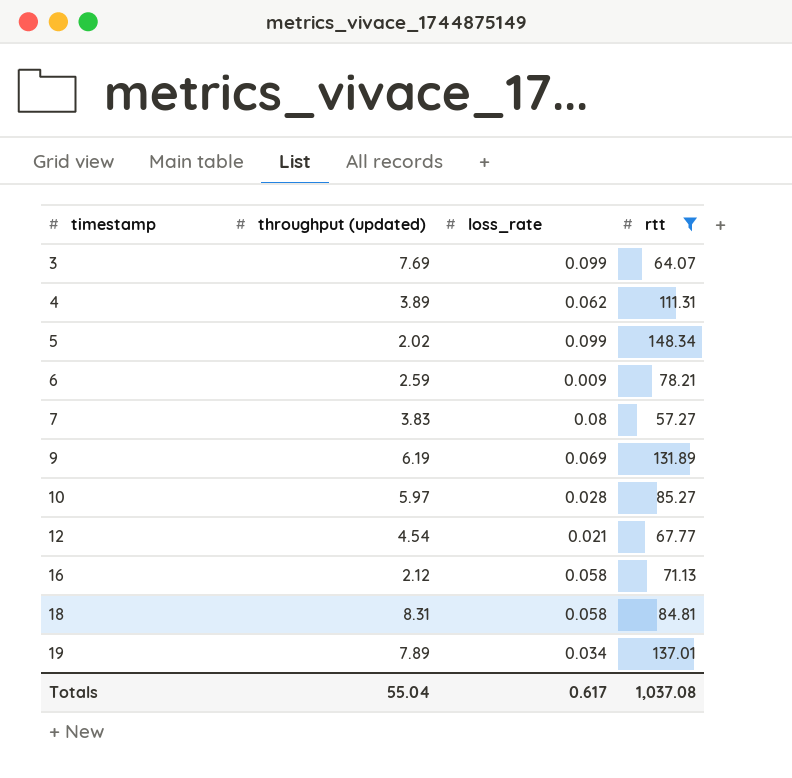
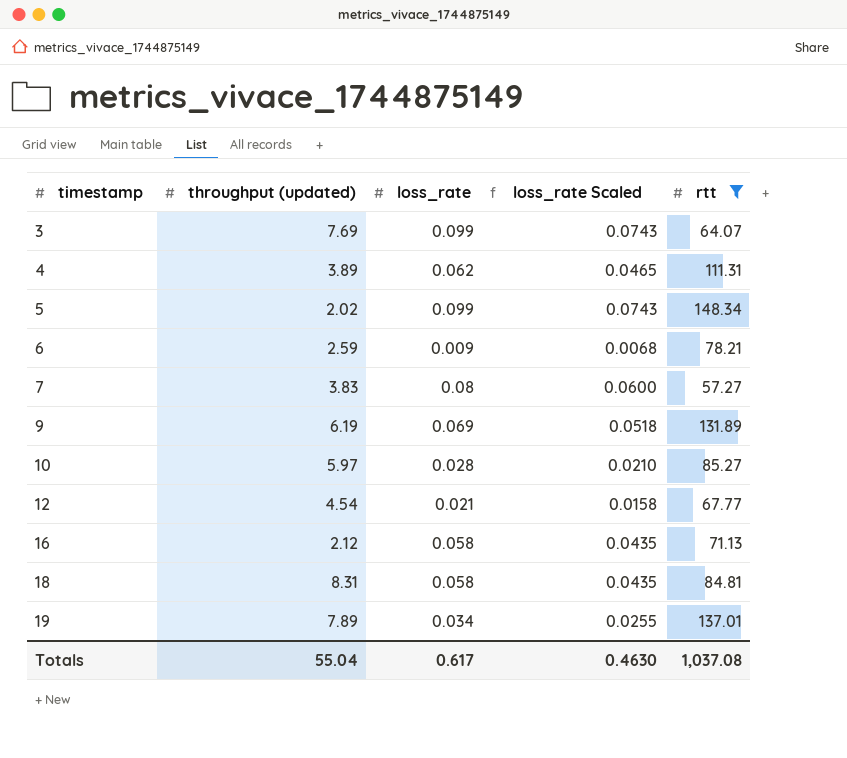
column loss_rate Scaled | formula: none -> [loss_rate] * 0.75

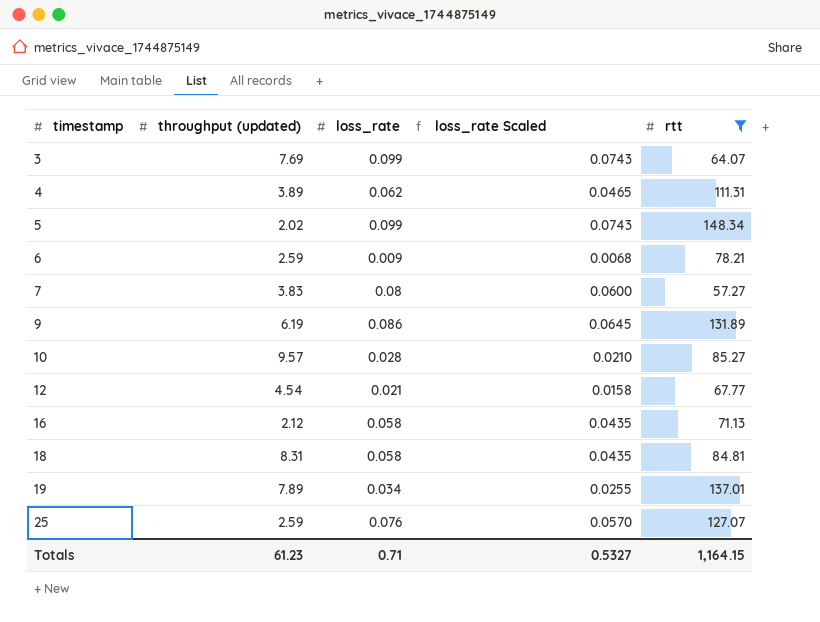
9 | loss_rate: 0.069 -> 0.086
9 | loss_rate Scaled: 0.0518 -> 0.0645
10 | throughput (updated): 5.97 -> 9.57
row 25: none -> 2.59 | 0.076 | 0.0570 | 127.07
Totals | throughput (updated): 55.04 -> 61.23
Totals | loss_rate: 0.617 -> 0.71
Totals | loss_rate Scaled: 0.4630 -> 0.5327
Totals | rtt: 1,037.08 -> 1,164.15

